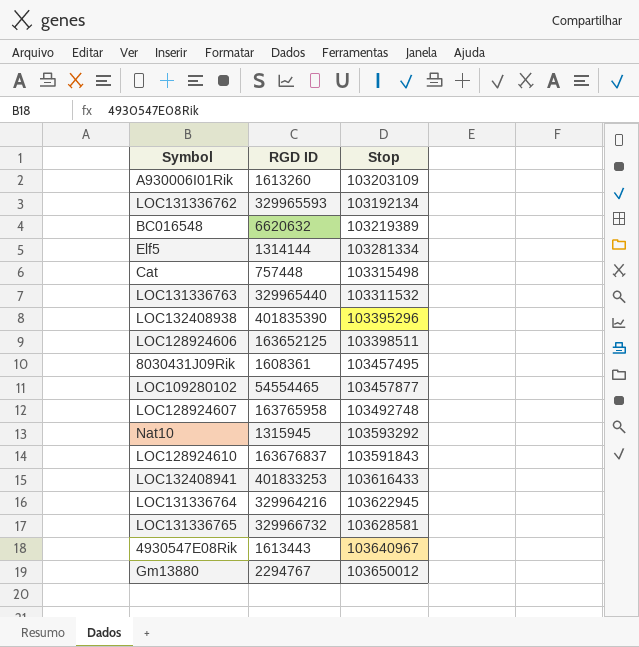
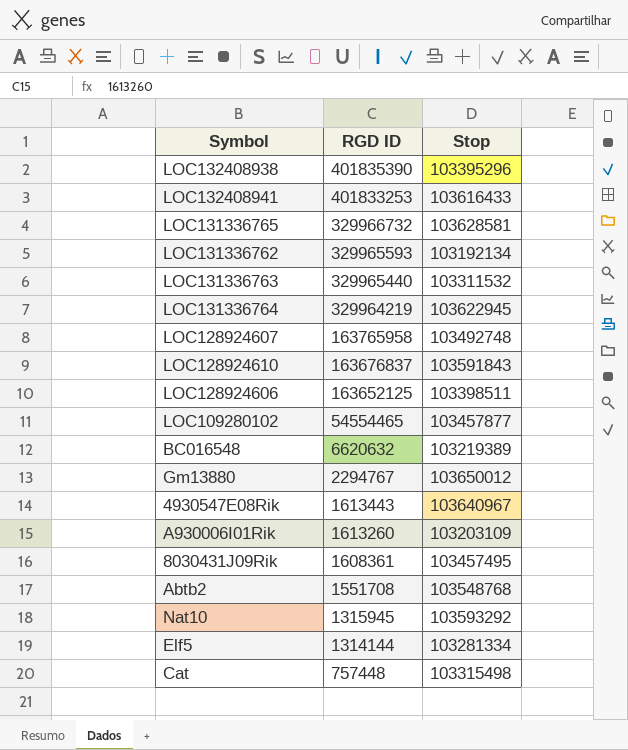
row order: none -> RGD ID descending
LOC131336764 | RGD ID: 329964216 -> 329964219
row Abtb2: none -> 1551708 | 103548768

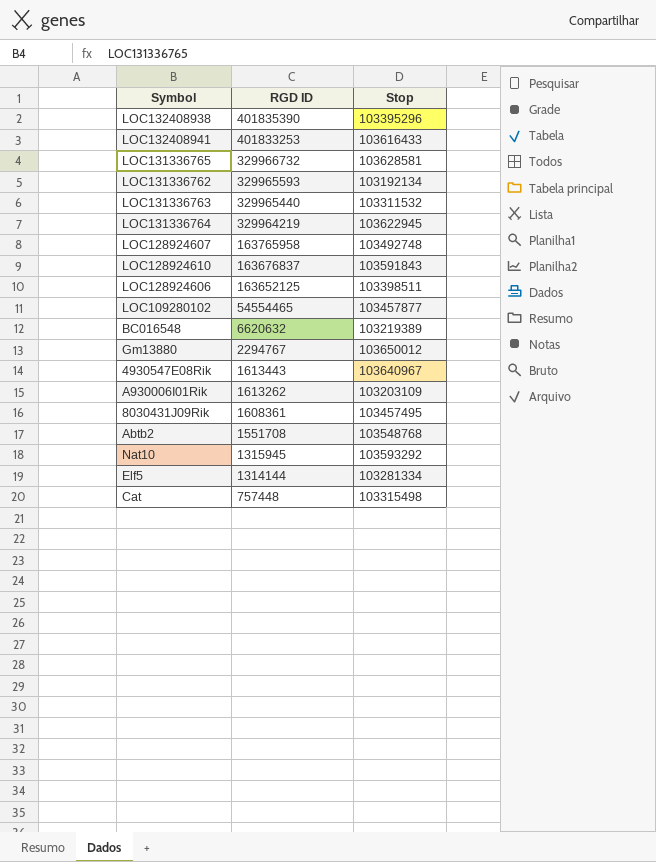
A930006I01Rik | RGD ID: 1613260 -> 1613262

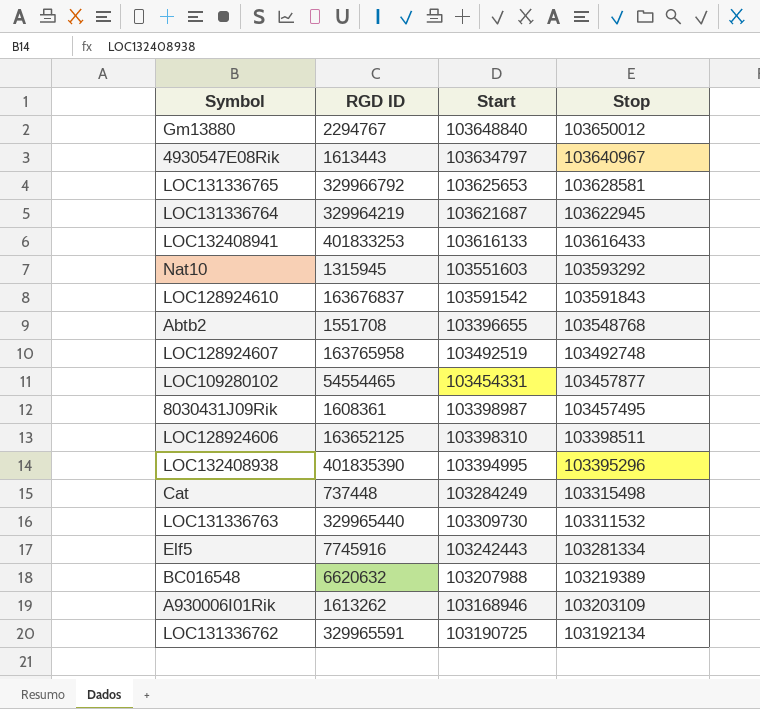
row order: RGD ID descending -> Stop descending
column Start | position: none -> 3
LOC131336765 | RGD ID: 329966732 -> 329966792
Cat | RGD ID: 757448 -> 737448
Elf5 | RGD ID: 1314144 -> 7745916
LOC131336762 | RGD ID: 329965593 -> 329965591

